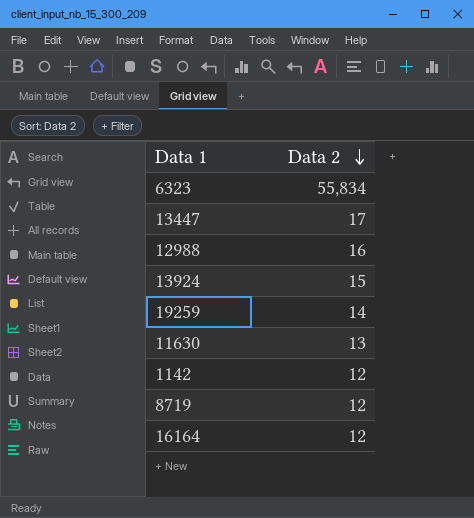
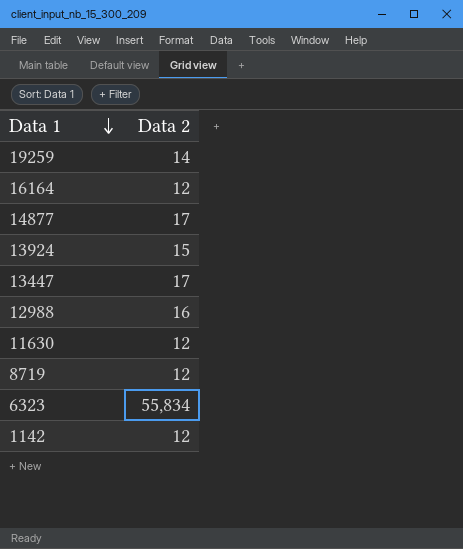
row order: Data 2 descending -> Data 1 descending
row 14877: none -> 17
11630 | Data 2: 13 -> 12

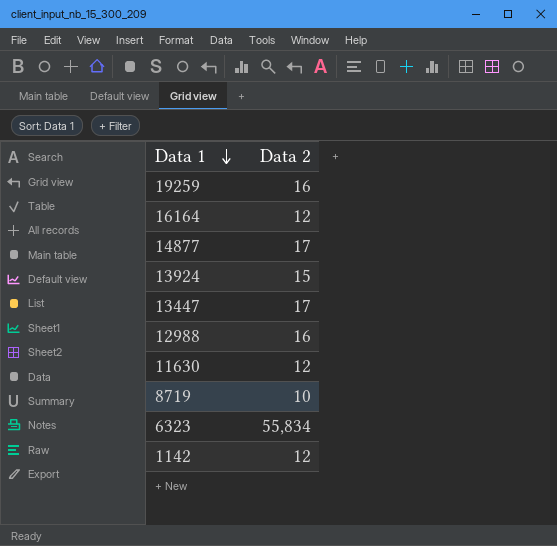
19259 | Data 2: 14 -> 16
8719 | Data 2: 12 -> 10

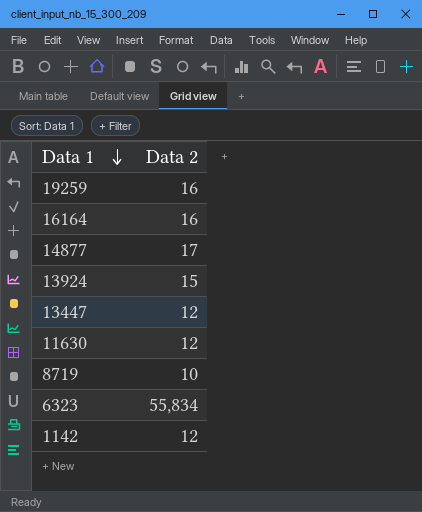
row 12988: 16 -> none
16164 | Data 2: 12 -> 16
13447 | Data 2: 17 -> 12

